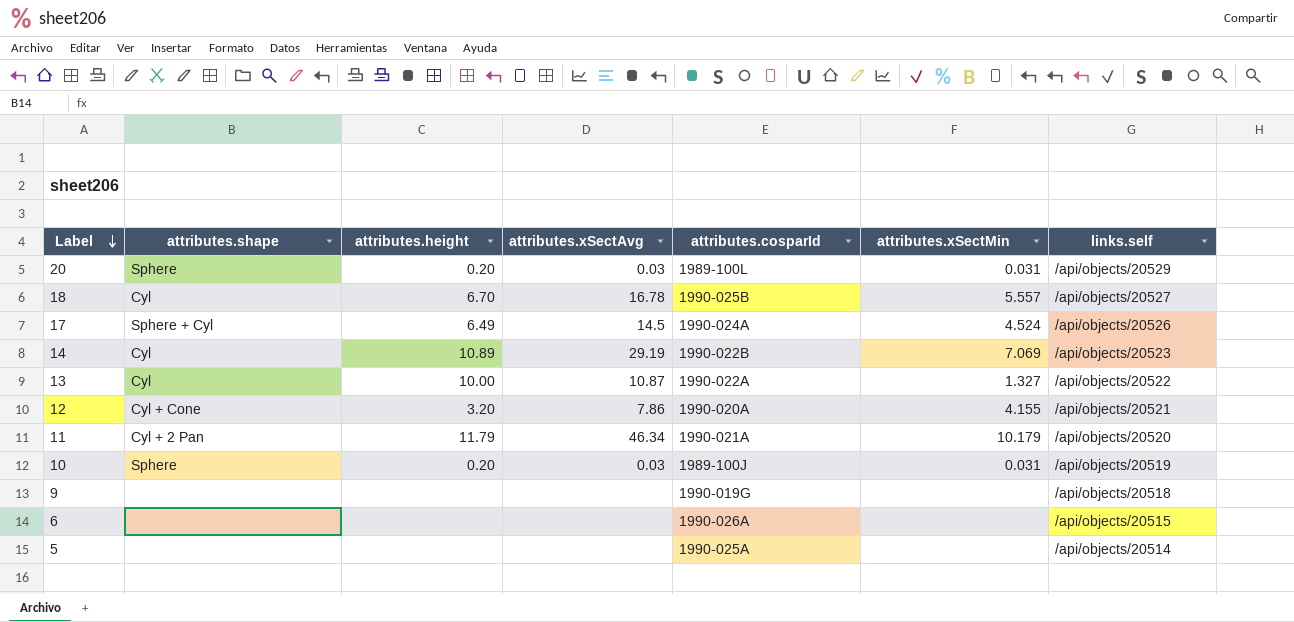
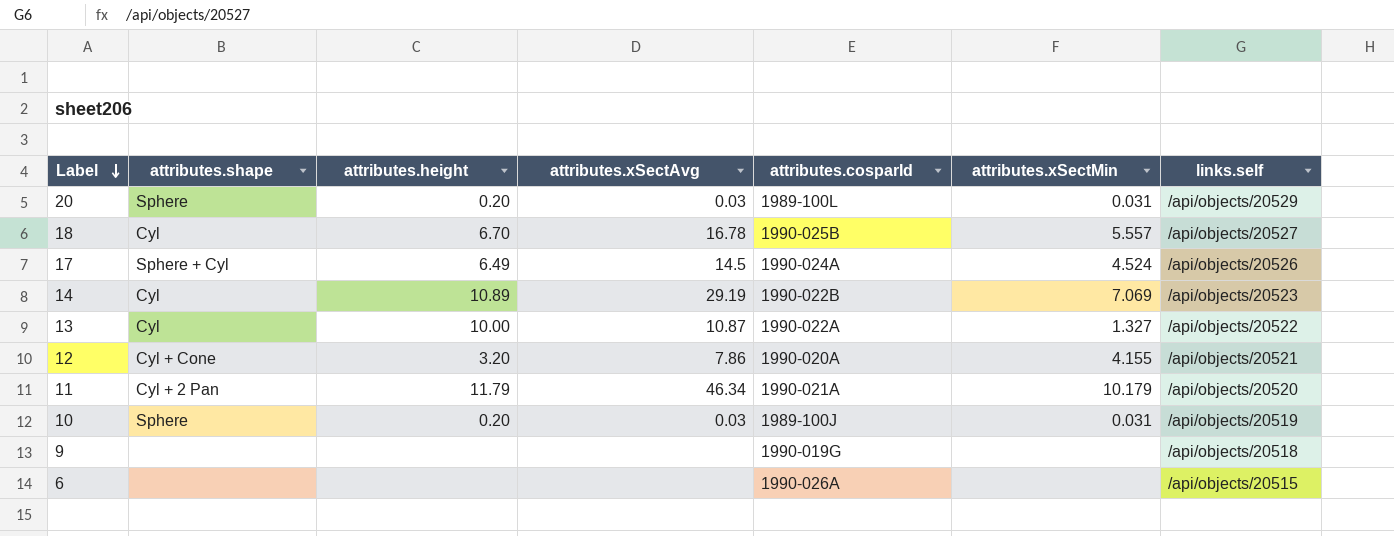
row 5: none | none | none | 1990-025A | none | /api/objects/20514 -> none

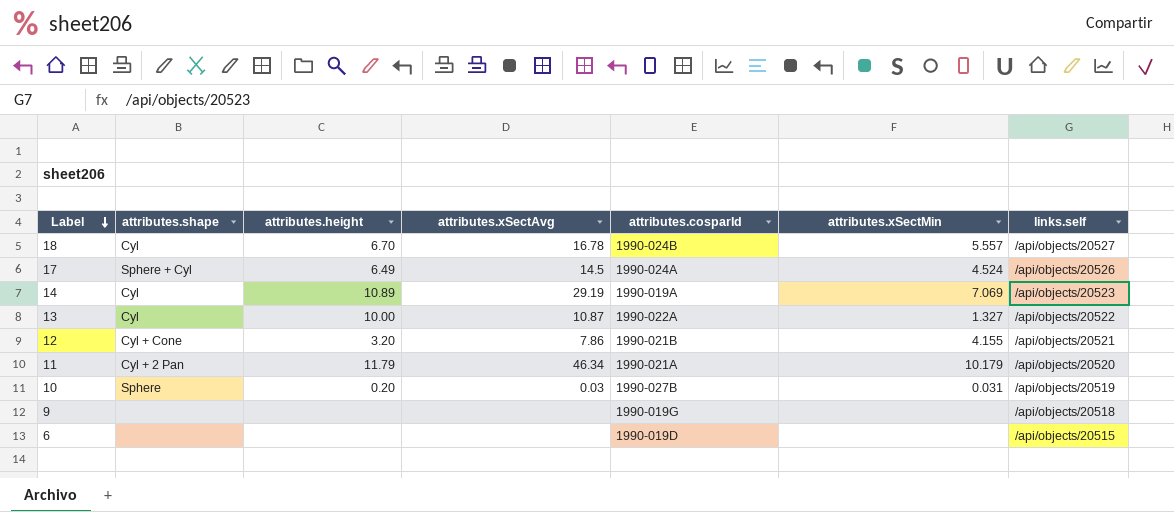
row 20: Sphere | 0.20 | 0.03 | 1989-100L | 0.031 | /api/objects/20529 -> none
18 | attributes.cosparId: 1990-025B -> 1990-024B
14 | attributes.cosparId: 1990-022B -> 1990-019A
12 | attributes.cosparId: 1990-020A -> 1990-021B
10 | attributes.cosparId: 1989-100J -> 1990-027B
6 | attributes.cosparId: 1990-026A -> 1990-019D

